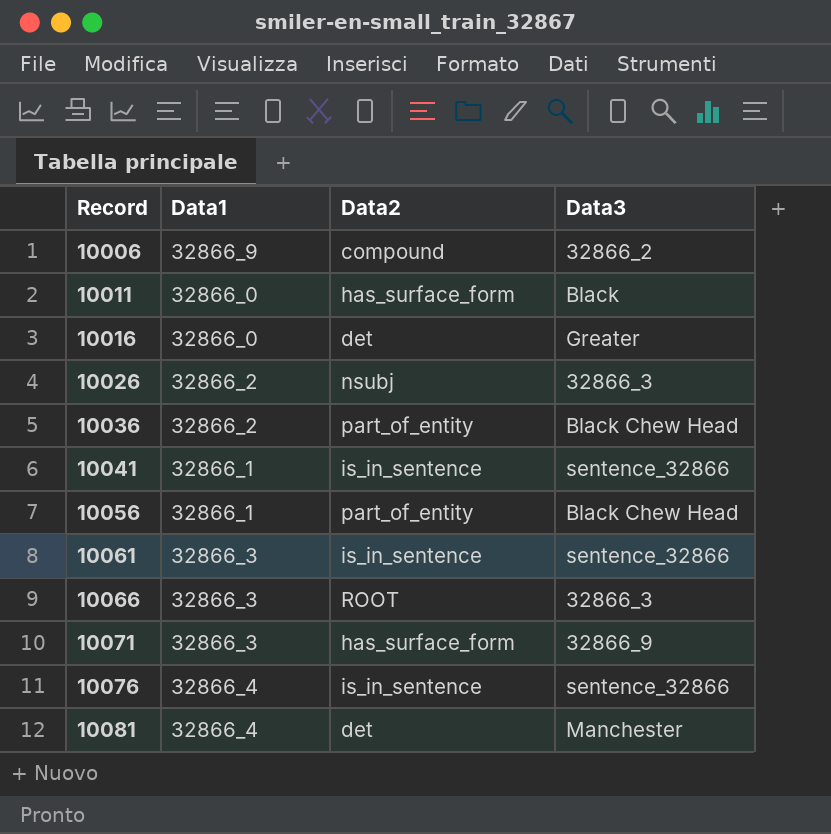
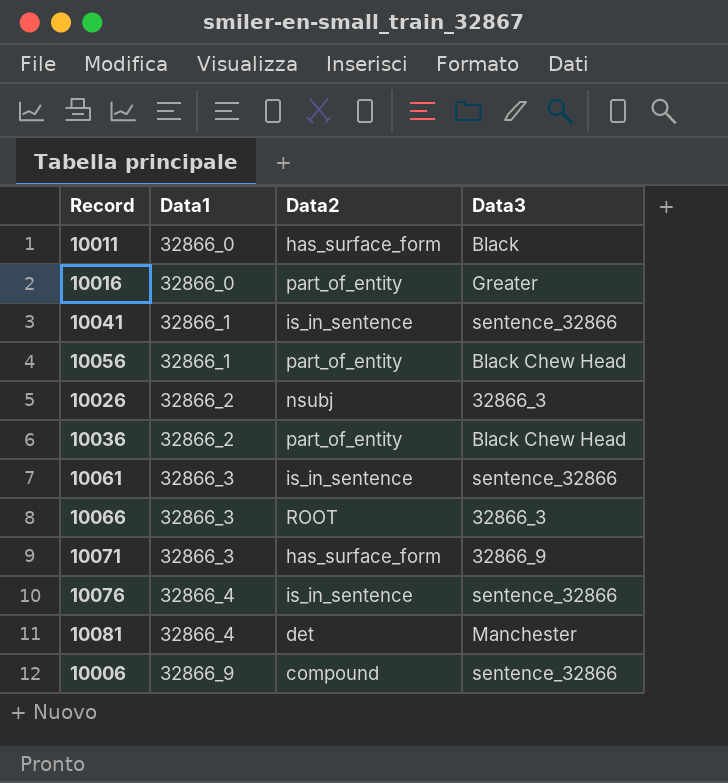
row order: Record ascending -> Data1 ascending
10016 | Data2: det -> part_of_entity
10006 | Data3: 32866_2 -> sentence_32866

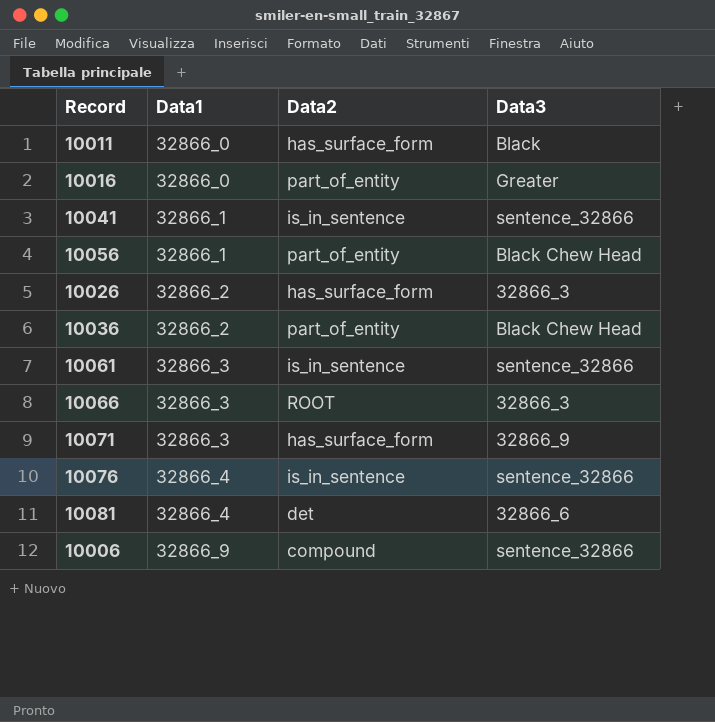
10026 | Data2: nsubj -> has_surface_form
10081 | Data3: Manchester -> 32866_6

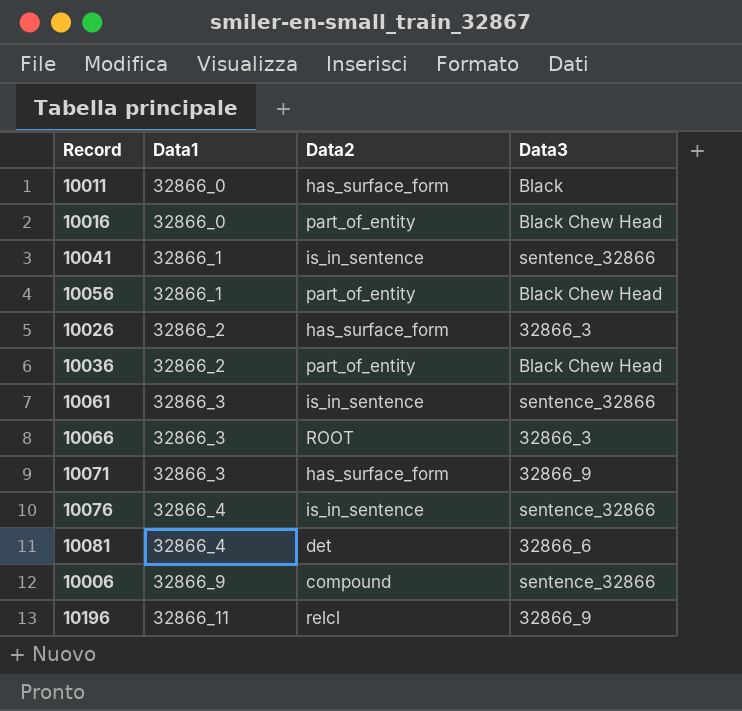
10016 | Data3: Greater -> Black Chew Head
row 10196: none -> 32866_11 | relcl | 32866_9

